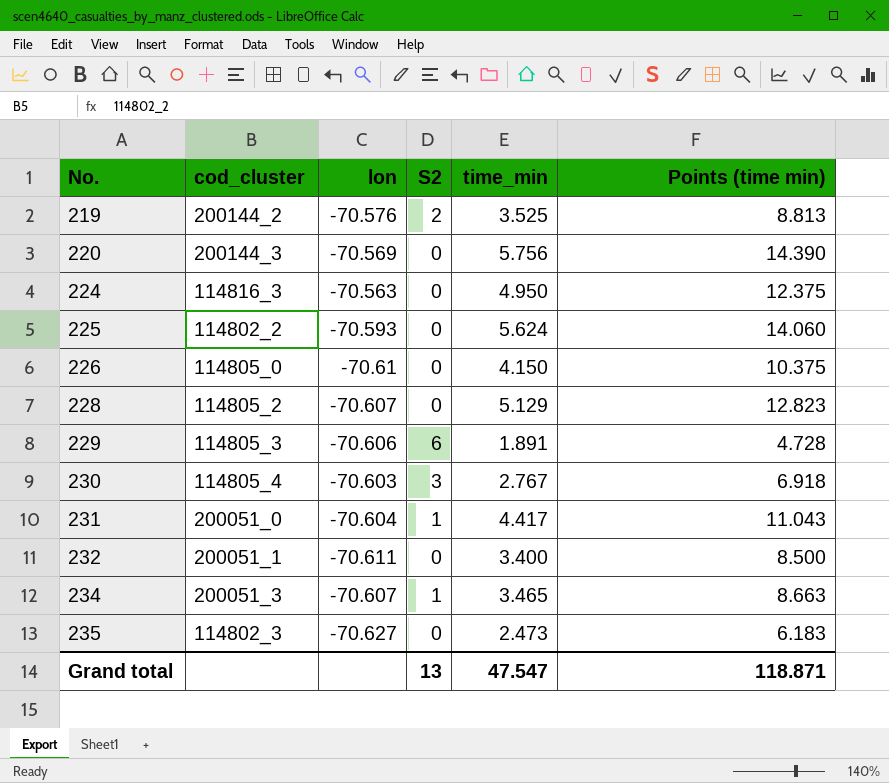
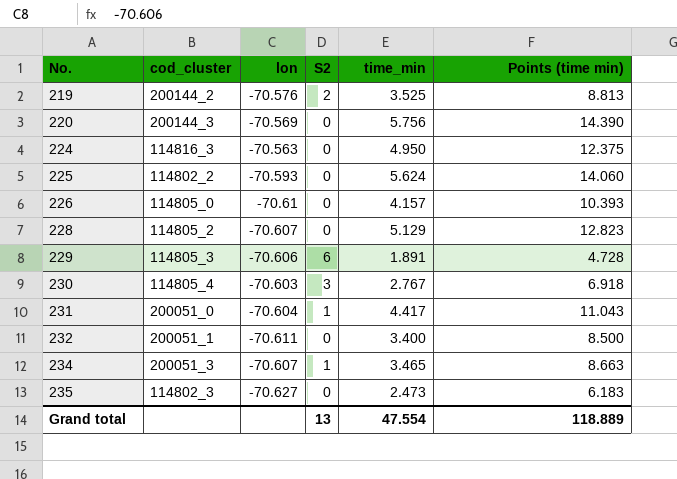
226 | time_min: 4.150 -> 4.157
226 | Points (time min): 10.375 -> 10.393
Grand total | time_min: 47.547 -> 47.554
Grand total | Points (time min): 118.871 -> 118.889

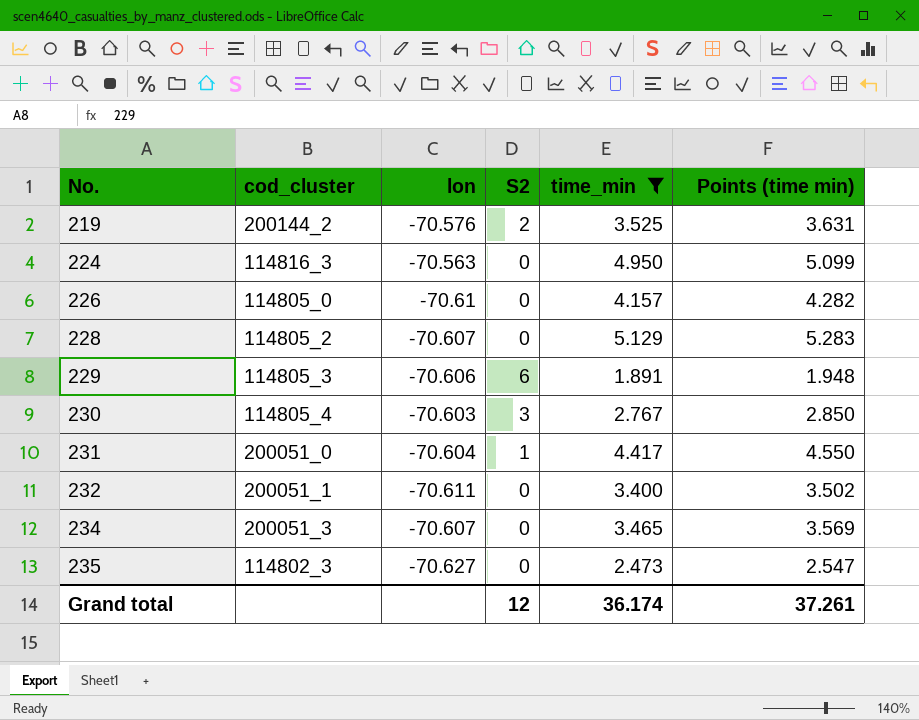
filter: none -> time_min <= 5.129
column Points (time min) | formula: [time_min] * 2.5 -> [time_min] * 1.03
234 | S2: 1 -> 0
Grand total | S2: 13 -> 12
Grand total | time_min: 47.554 -> 36.174
Grand total | Points (time min): 118.889 -> 37.261

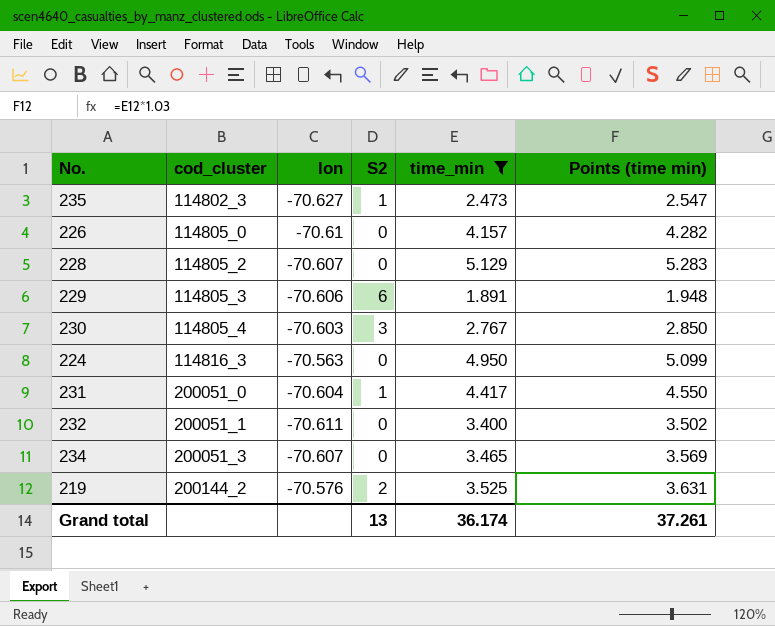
row order: No. ascending -> cod_cluster ascending
235 | S2: 0 -> 1
Grand total | S2: 12 -> 13

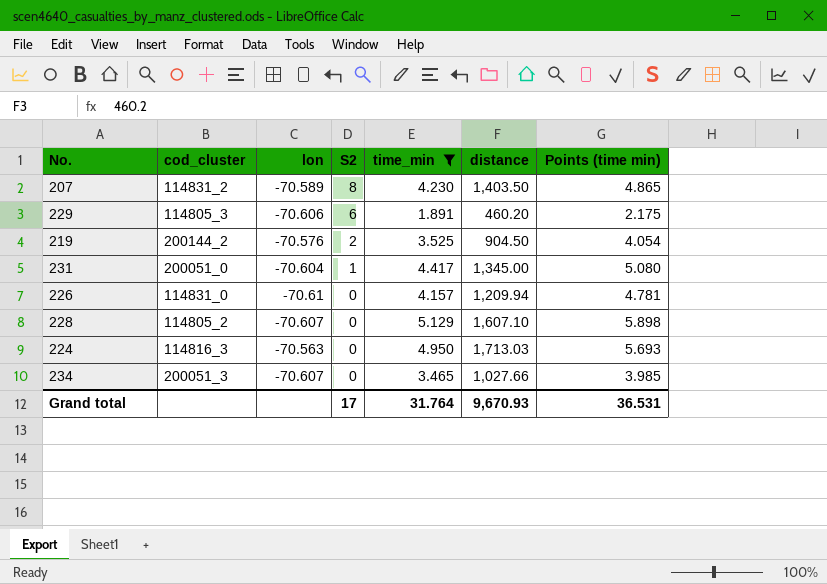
row order: cod_cluster ascending -> S2 descending
column distance | position: none -> 6
column Points (time min) | formula: [time_min] * 1.03 -> [time_min] * 1.15
row 235: 114802_3 | -70.627 | 1 | 2.473 | 2.547 -> none
row 230: 114805_4 | -70.603 | 3 | 2.767 | 2.850 -> none
row 232: 200051_1 | -70.611 | 0 | 3.400 | 3.502 -> none
row 207: none -> 114831_2 | -70.589 | 8 | 4.230 | 1,403.50 | 4.865
226 | cod_cluster: 114805_0 -> 114831_0
Grand total | S2: 13 -> 17
Grand total | time_min: 36.174 -> 31.764
Grand total | Points (time min): 37.261 -> 36.531

